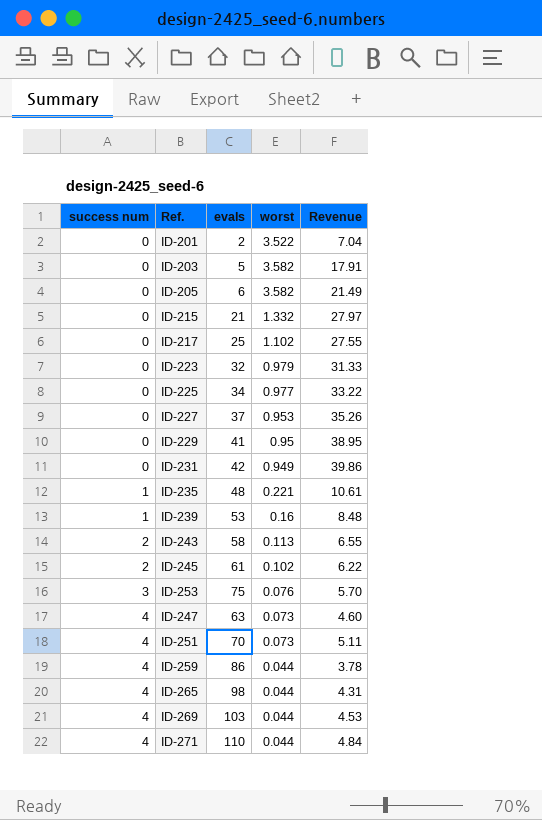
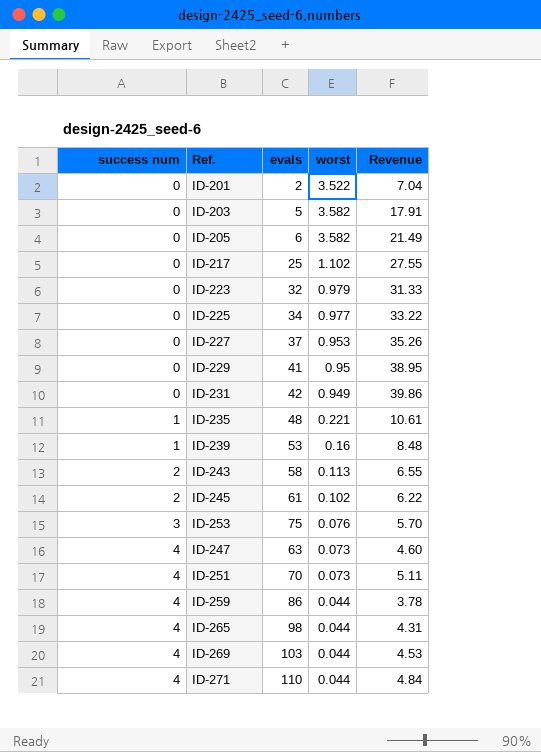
row ID-215: 0 | 21 | 1.332 | 27.97 -> none

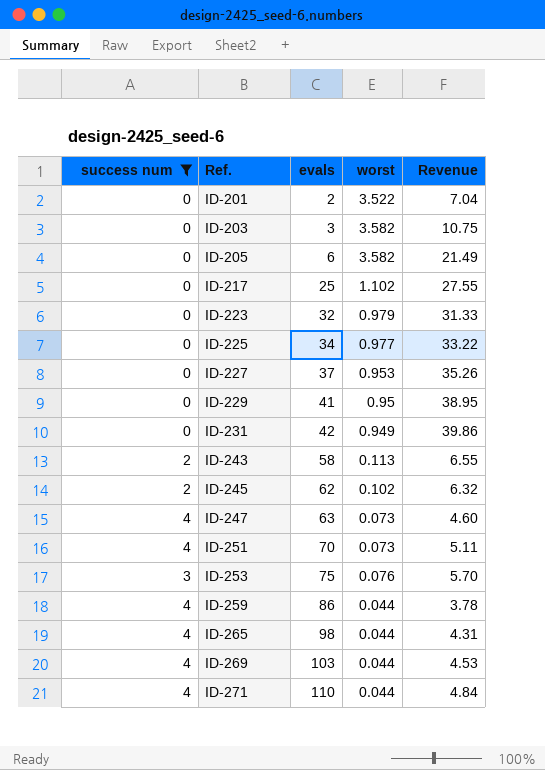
filter: none -> success num != 1
row order: success num ascending -> Ref. ascending
ID-203 | evals: 5 -> 3
ID-203 | Revenue: 17.91 -> 10.75
ID-245 | evals: 61 -> 62
ID-245 | Revenue: 6.22 -> 6.32

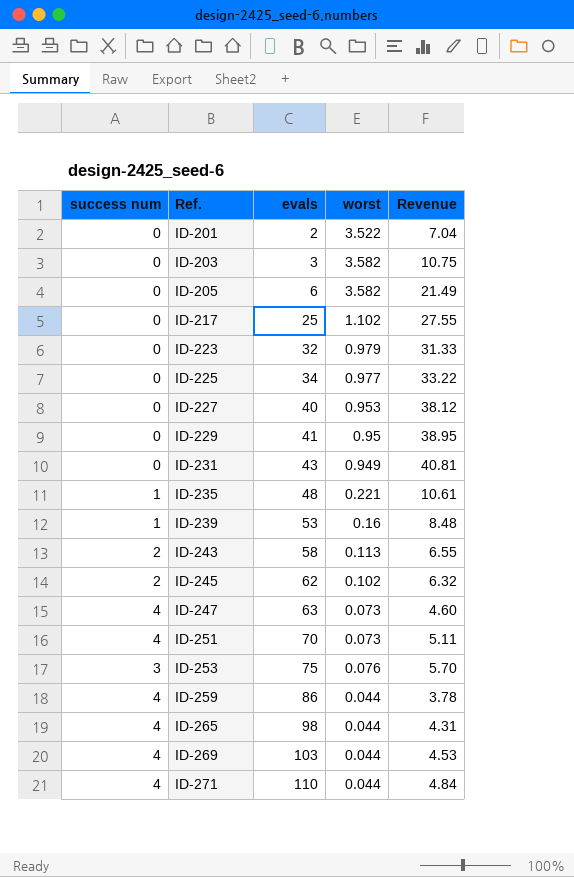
filter: success num != 1 -> none
ID-227 | evals: 37 -> 40
ID-227 | Revenue: 35.26 -> 38.12
ID-231 | evals: 42 -> 43
ID-231 | Revenue: 39.86 -> 40.81

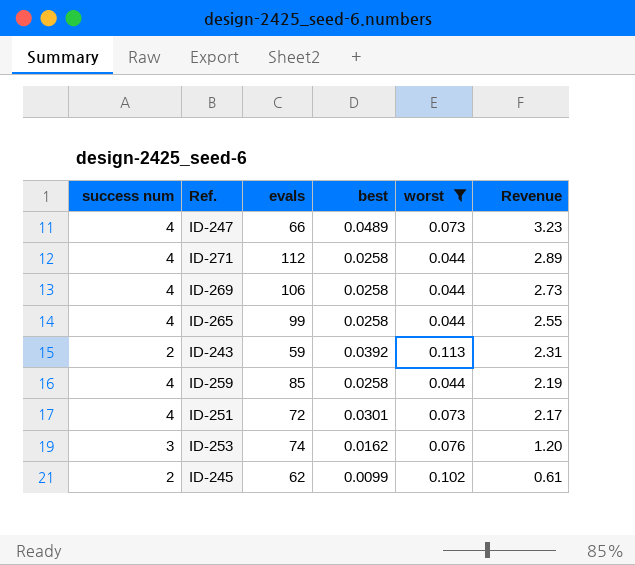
filter: none -> worst <= 0.113
row order: Ref. ascending -> Revenue descending
column best | position: none -> 4
column Revenue | formula: [evals] * [worst] -> [evals] * [best]
ID-247 | evals: 63 -> 66
ID-271 | evals: 110 -> 112
ID-269 | evals: 103 -> 106
ID-265 | evals: 98 -> 99
ID-243 | evals: 58 -> 59
ID-259 | evals: 86 -> 85
ID-251 | evals: 70 -> 72
ID-253 | evals: 75 -> 74

